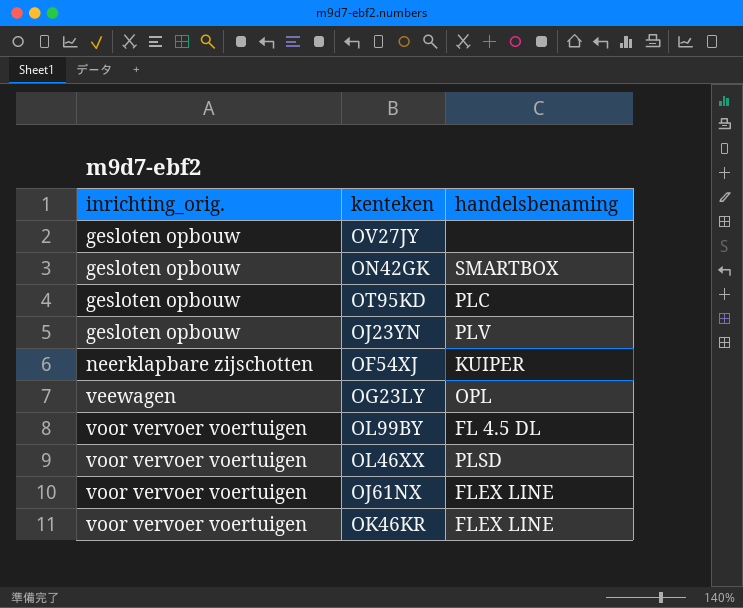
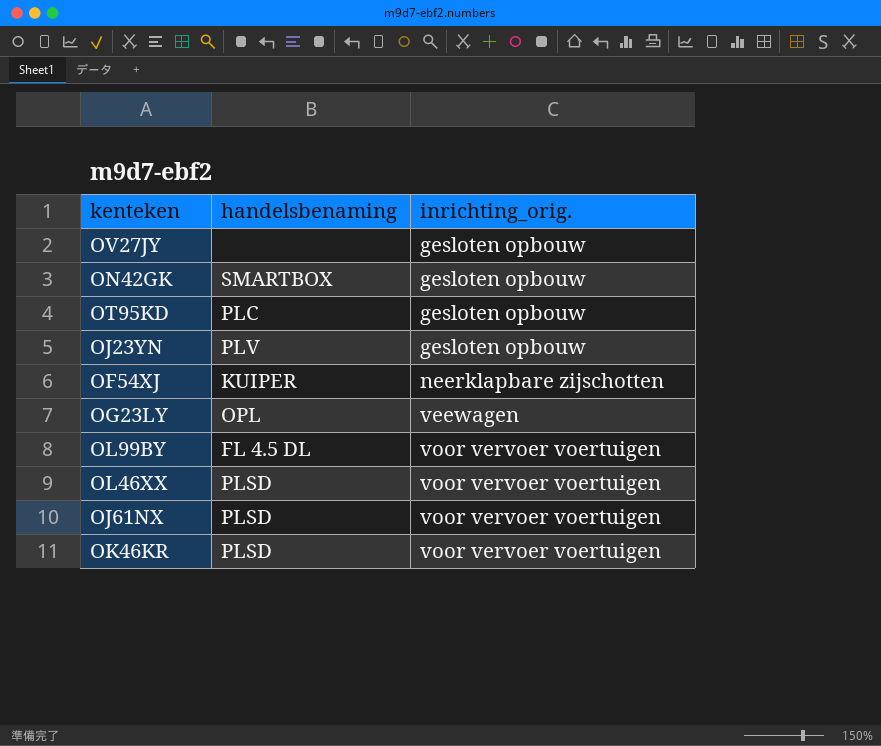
column inrichting_orig. | position: 1 -> 3
OJ61NX | handelsbenaming: FLEX LINE -> PLSD
OK46KR | handelsbenaming: FLEX LINE -> PLSD

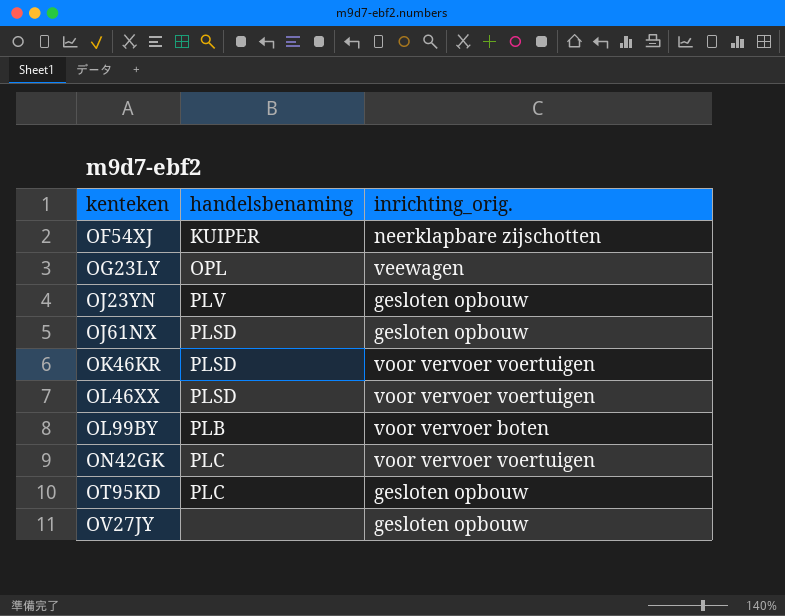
row order: inrichting_orig. ascending -> kenteken ascending
OJ61NX | inrichting_orig.: voor vervoer voertuigen -> gesloten opbouw
OL99BY | handelsbenaming: FL 4.5 DL -> PLB
OL99BY | inrichting_orig.: voor vervoer voertuigen -> voor vervoer boten
ON42GK | handelsbenaming: SMARTBOX -> PLC
ON42GK | inrichting_orig.: gesloten opbouw -> voor vervoer voertuigen

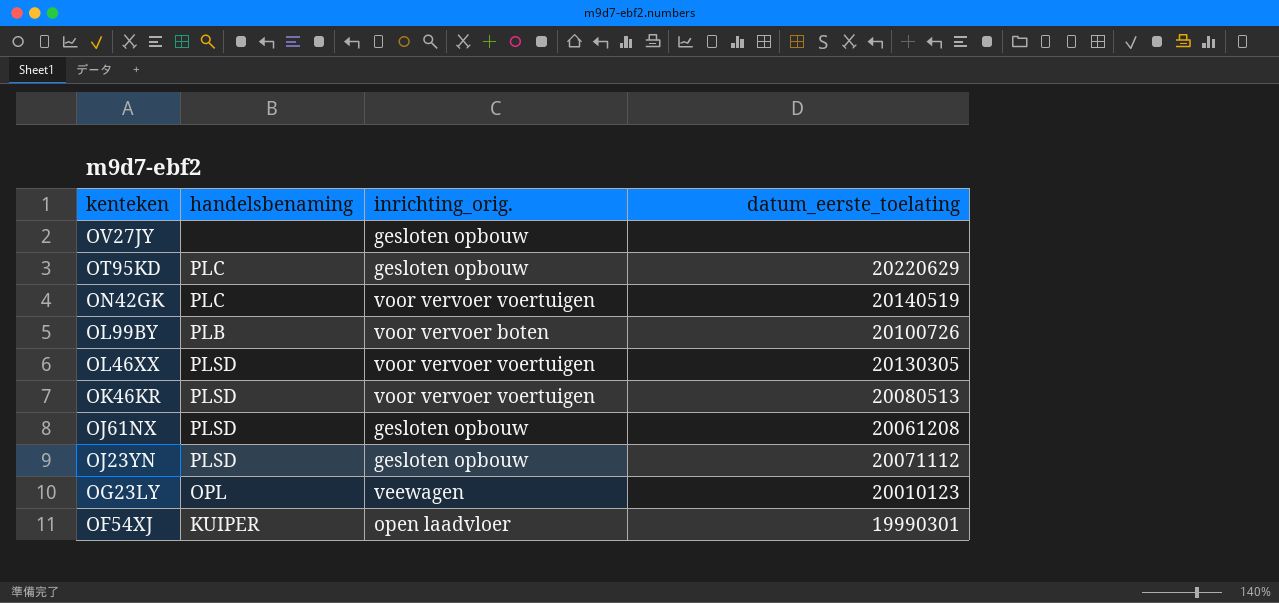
row order: kenteken ascending -> kenteken descending
column datum_eerste_toelating | position: none -> 4
OJ23YN | handelsbenaming: PLV -> PLSD
OF54XJ | inrichting_orig.: neerklapbare zijschotten -> open laadvloer

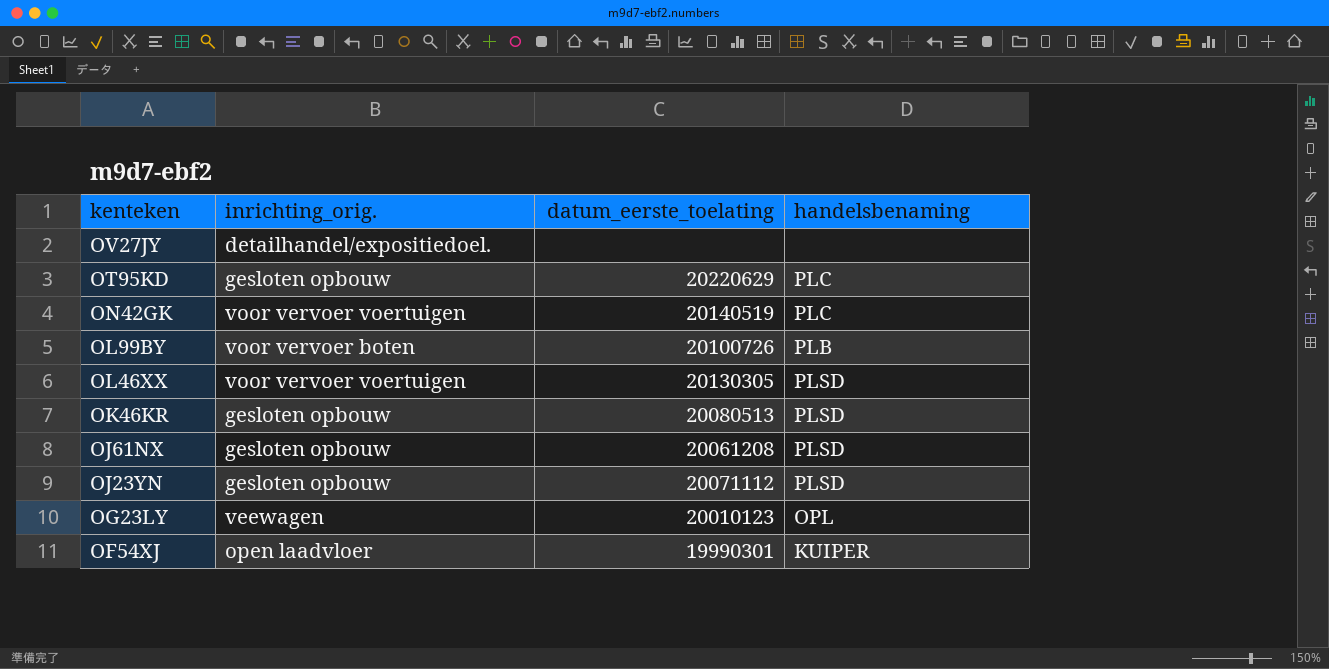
column handelsbenaming | position: 2 -> 4
OV27JY | inrichting_orig.: gesloten opbouw -> detailhandel/expositiedoel.
OK46KR | inrichting_orig.: voor vervoer voertuigen -> gesloten opbouw

